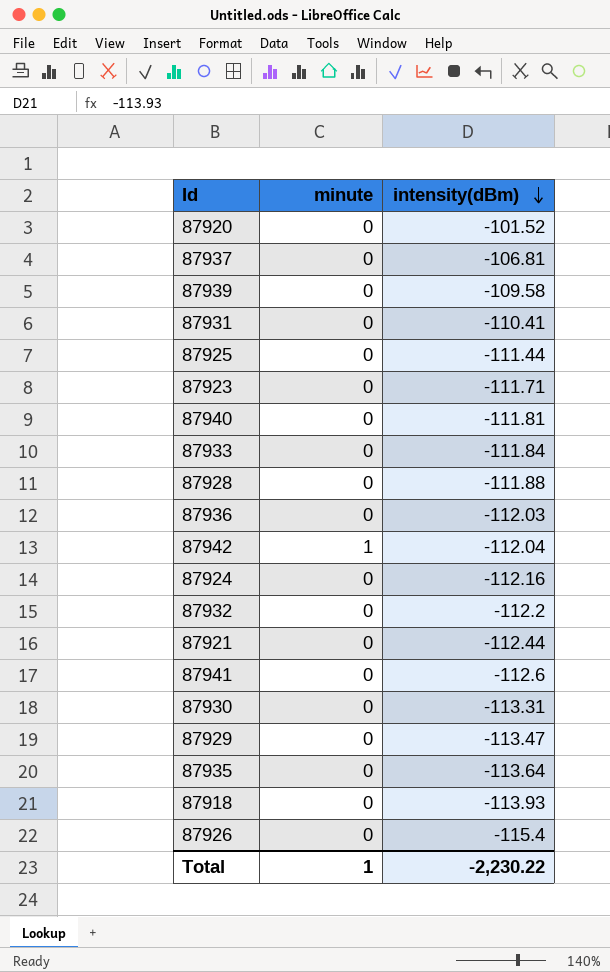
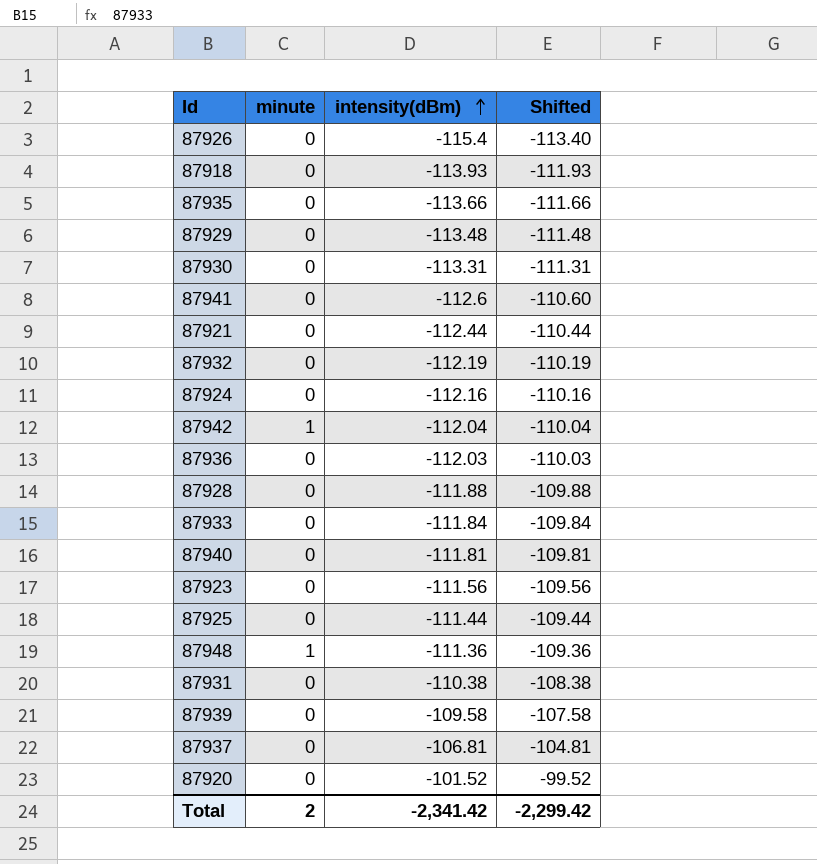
row order: intensity(dBm) descending -> intensity(dBm) ascending
column Shifted | formula: none -> [intensity(dBm)] + 2
87935 | intensity(dBm): -113.64 -> -113.66
87929 | intensity(dBm): -113.47 -> -113.48
87932 | intensity(dBm): -112.2 -> -112.19
87923 | intensity(dBm): -111.71 -> -111.56
row 87948: none -> 1 | -111.36 | -109.36
87931 | intensity(dBm): -110.41 -> -110.38
Total | minute: 1 -> 2
Total | intensity(dBm): -2,230.22 -> -2,341.42

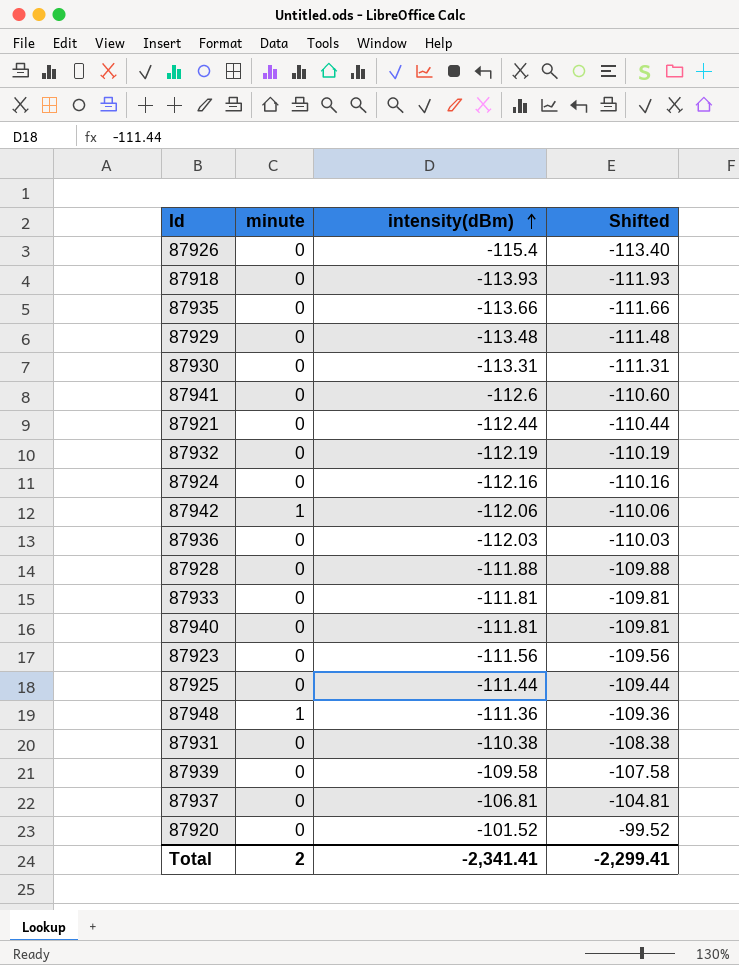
87942 | intensity(dBm): -112.04 -> -112.06
87942 | Shifted: -110.04 -> -110.06
87933 | intensity(dBm): -111.84 -> -111.81
87933 | Shifted: -109.84 -> -109.81
Total | intensity(dBm): -2,341.42 -> -2,341.41
Total | Shifted: -2,299.42 -> -2,299.41

